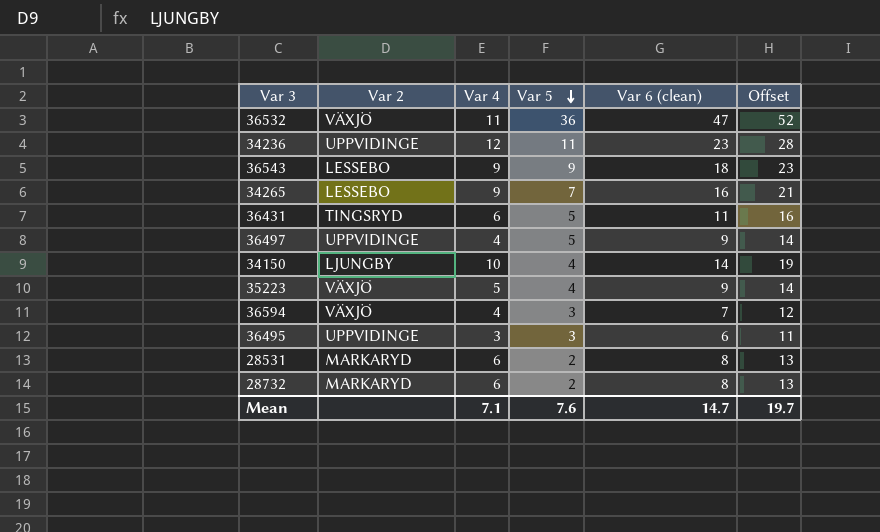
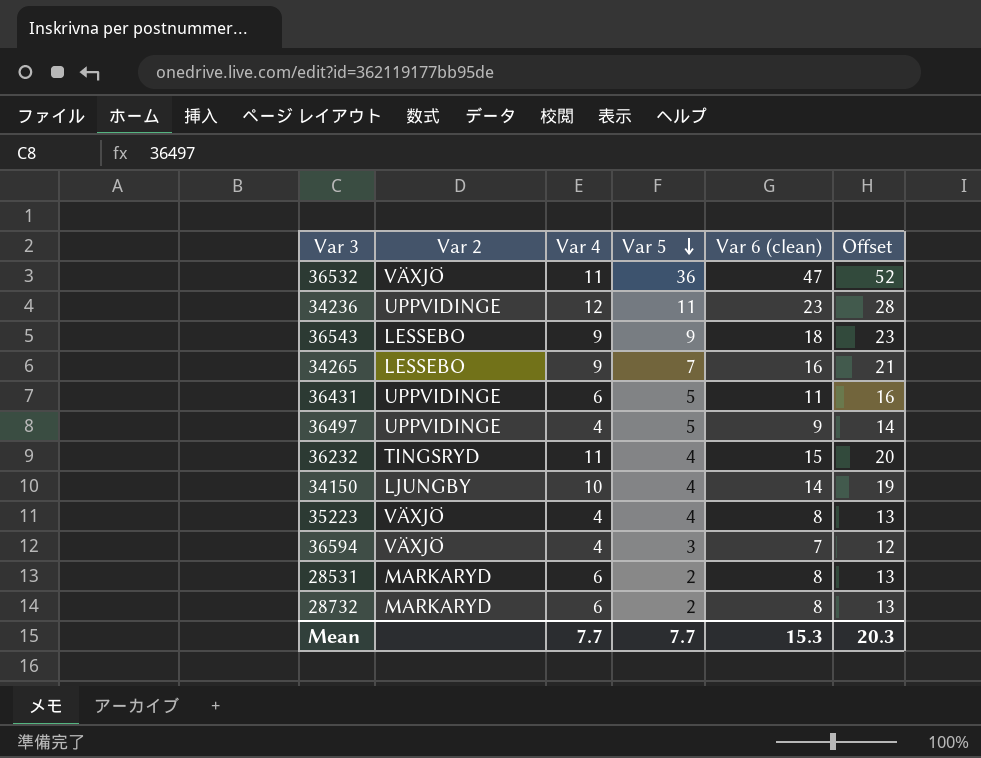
row 36495: UPPVIDINGE | 3 | 3 | 6 | 11 -> none
36431 | Var 2: TINGSRYD -> UPPVIDINGE
row 36232: none -> TINGSRYD | 11 | 4 | 15 | 20
35223 | Var 4: 5 -> 4
35223 | Var 6 (clean): 9 -> 8
35223 | Offset: 14 -> 13
Mean | Var 4: 7.1 -> 7.7
Mean | Var 5: 7.6 -> 7.7
Mean | Var 6 (clean): 14.7 -> 15.3
Mean | Offset: 19.7 -> 20.3

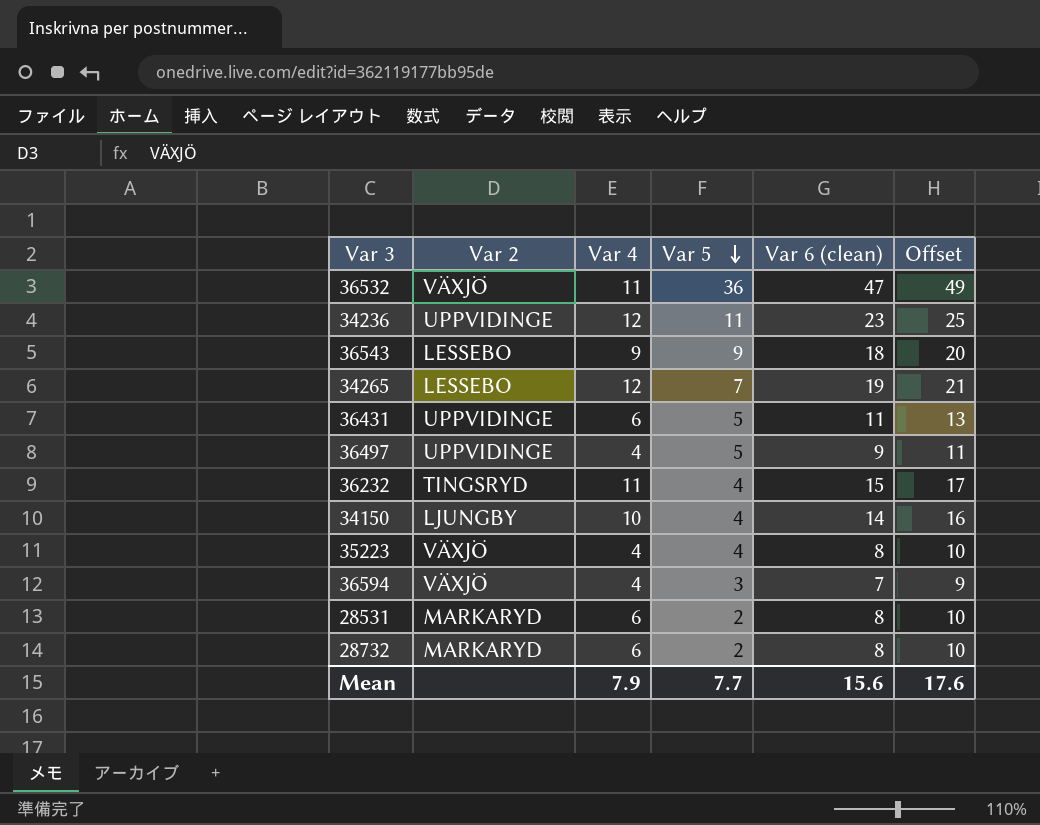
column Offset | formula: [Var 6 (clean)] + 5 -> [Var 6 (clean)] + 2
34265 | Var 4: 9 -> 12
34265 | Var 6 (clean): 16 -> 19
Mean | Var 4: 7.7 -> 7.9
Mean | Var 6 (clean): 15.3 -> 15.6
Mean | Offset: 20.3 -> 17.6

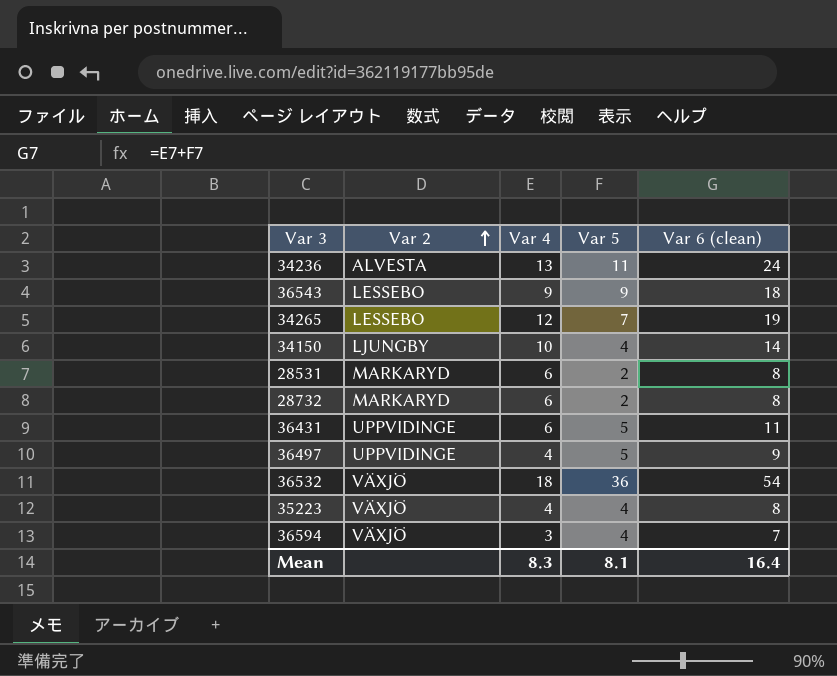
row order: Var 5 descending -> Var 2 ascending
column Offset | formula: [Var 6 (clean)] + 2 -> none
row 36232: TINGSRYD | 11 | 4 | 15 | 17 -> none
34236 | Var 2: UPPVIDINGE -> ALVESTA
34236 | Var 4: 12 -> 13
34236 | Var 6 (clean): 23 -> 24
36532 | Var 4: 11 -> 18
36532 | Var 6 (clean): 47 -> 54
36594 | Var 4: 4 -> 3
36594 | Var 5: 3 -> 4
Mean | Var 4: 7.9 -> 8.3
Mean | Var 5: 7.7 -> 8.1
Mean | Var 6 (clean): 15.6 -> 16.4

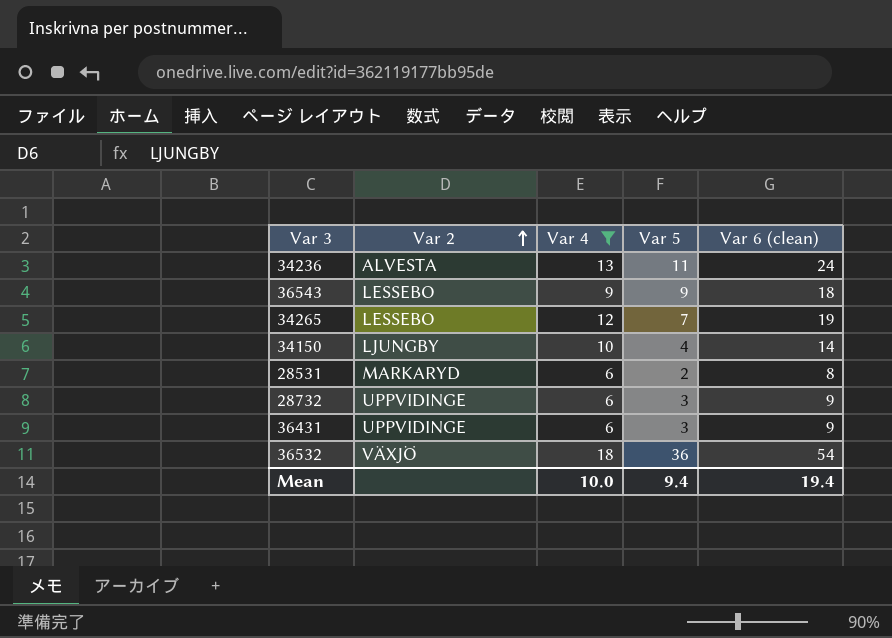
filter: none -> Var 4 >= 6
28732 | Var 2: MARKARYD -> UPPVIDINGE
28732 | Var 5: 2 -> 3
28732 | Var 6 (clean): 8 -> 9
36431 | Var 5: 5 -> 3
36431 | Var 6 (clean): 11 -> 9
Mean | Var 4: 8.3 -> 10.0
Mean | Var 5: 8.1 -> 9.4
Mean | Var 6 (clean): 16.4 -> 19.4

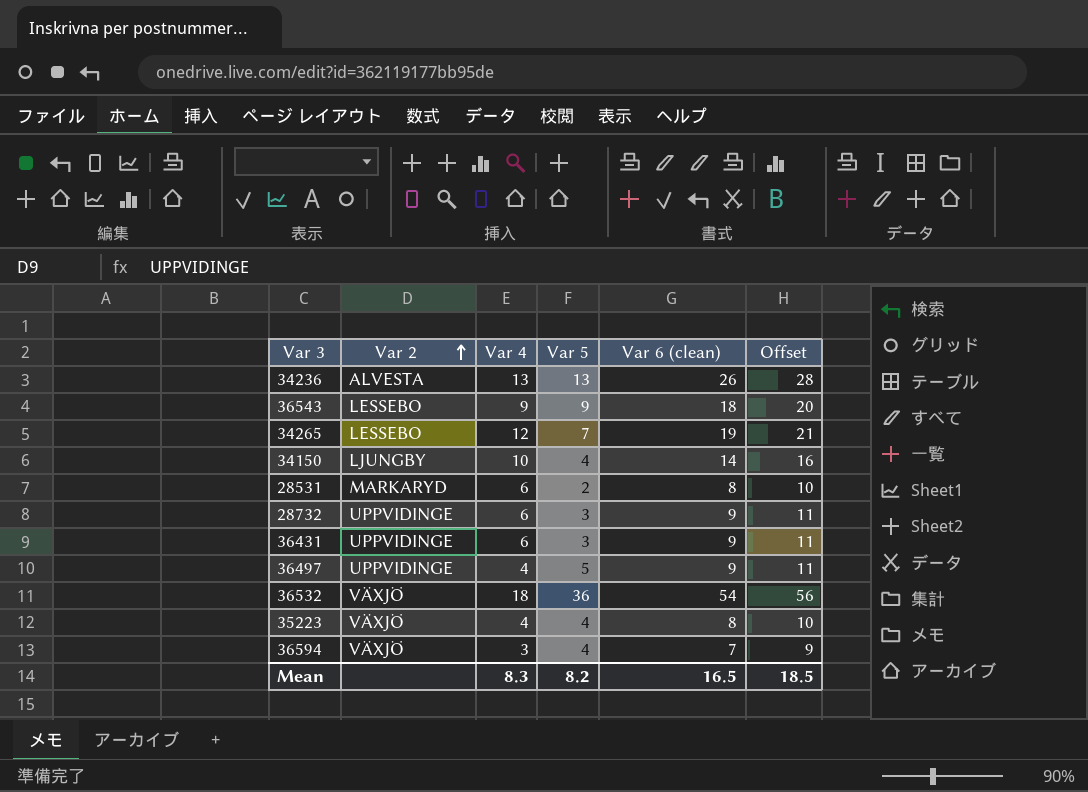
filter: Var 4 >= 6 -> none
column Offset | formula: none -> [Var 6 (clean)] + 2
34236 | Var 5: 11 -> 13
34236 | Var 6 (clean): 24 -> 26
Mean | Var 4: 10.0 -> 8.3
Mean | Var 5: 9.4 -> 8.2
Mean | Var 6 (clean): 19.4 -> 16.5

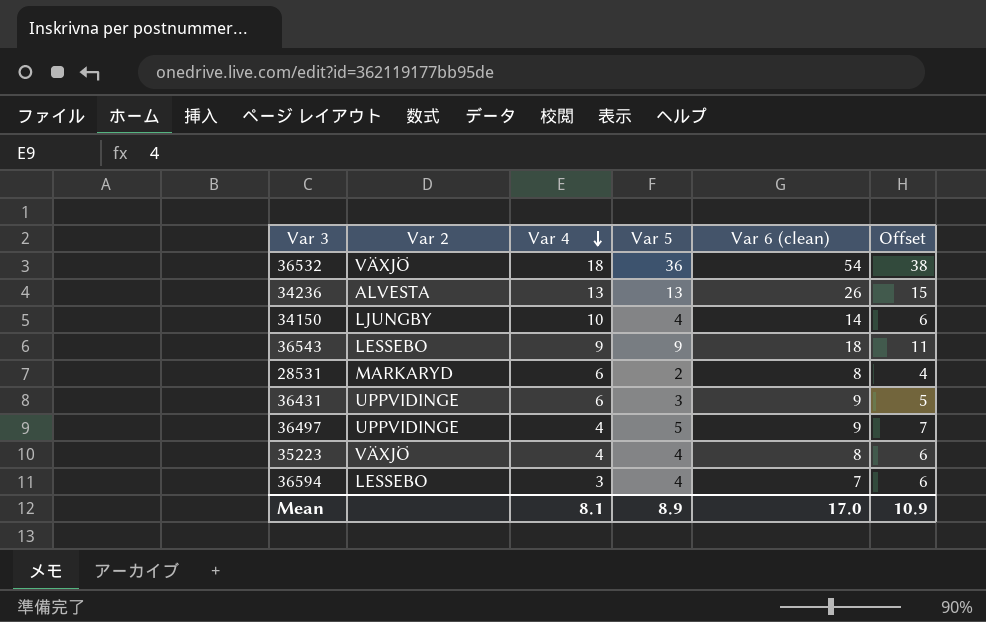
row order: Var 2 ascending -> Var 4 descending
column Offset | formula: [Var 6 (clean)] + 2 -> [Var 5] + 2
row 34265: LESSEBO | 12 | 7 | 19 | 21 -> none
row 28732: UPPVIDINGE | 6 | 3 | 9 | 11 -> none
36594 | Var 2: VÄXJÖ -> LESSEBO
Mean | Var 4: 8.3 -> 8.1
Mean | Var 5: 8.2 -> 8.9
Mean | Var 6 (clean): 16.5 -> 17.0
Mean | Offset: 18.5 -> 10.9

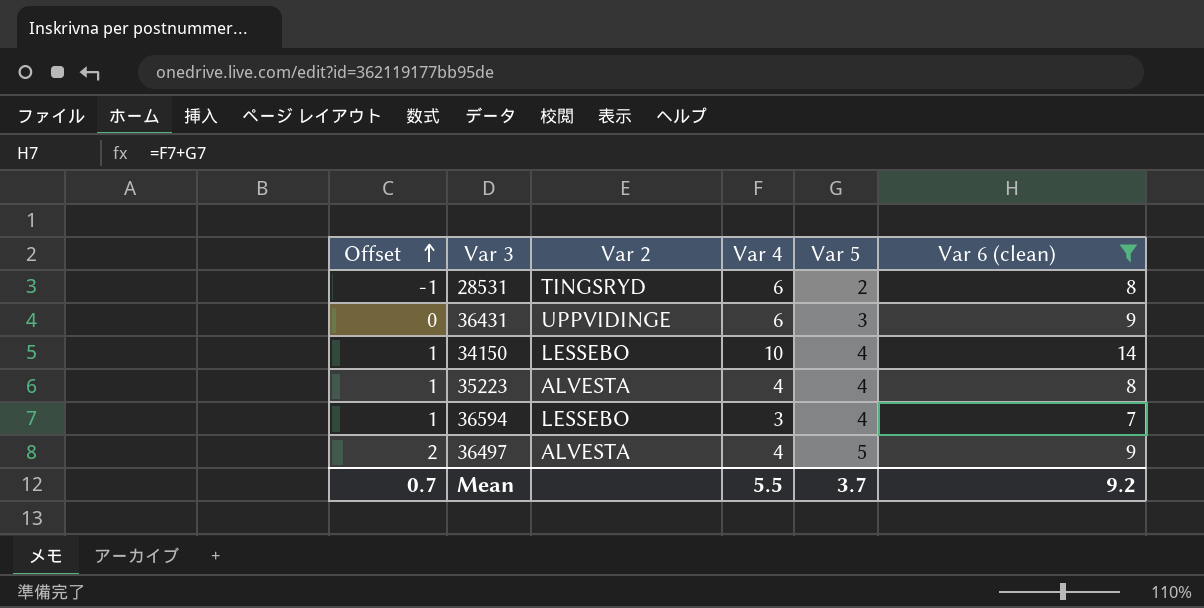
filter: none -> Var 6 (clean) <= 14
row order: Var 4 descending -> Offset ascending
column Offset | formula: [Var 5] + 2 -> [Var 5] - 3
column Offset | position: 6 -> 1
28531 | Var 2: MARKARYD -> TINGSRYD
34150 | Var 2: LJUNGBY -> LESSEBO
35223 | Var 2: VÄXJÖ -> ALVESTA
36497 | Var 2: UPPVIDINGE -> ALVESTA
Mean | Offset: 10.9 -> 0.7
Mean | Var 4: 8.1 -> 5.5
Mean | Var 5: 8.9 -> 3.7
Mean | Var 6 (clean): 17.0 -> 9.2

